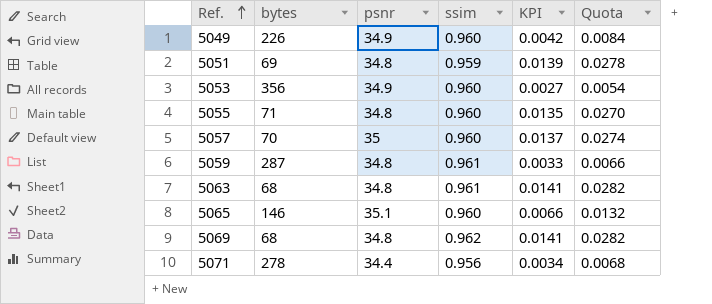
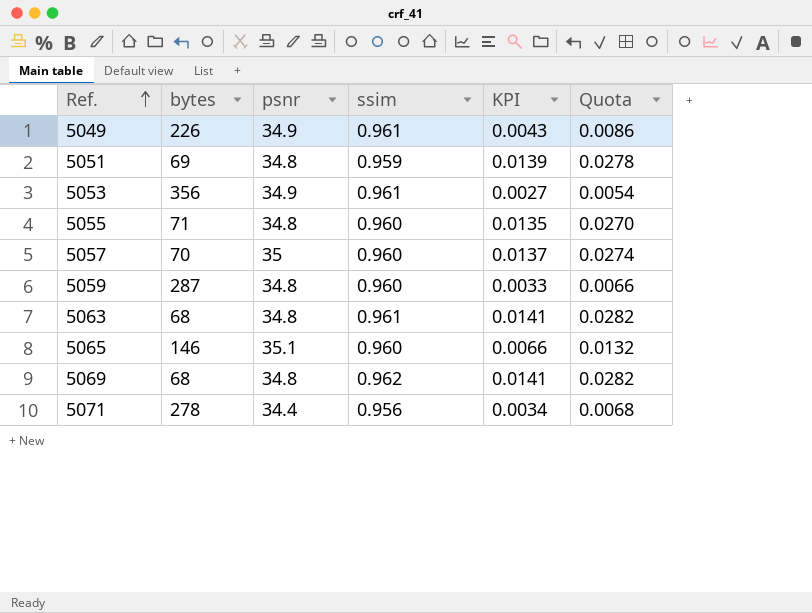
5049 | ssim: 0.960 -> 0.961
5049 | KPI: 0.0042 -> 0.0043
5049 | Quota: 0.0084 -> 0.0086
5053 | ssim: 0.960 -> 0.961
5059 | ssim: 0.961 -> 0.960

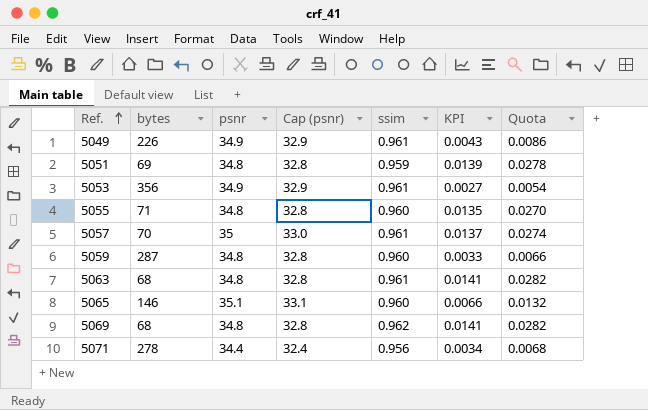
column Cap (psnr) | formula: none -> [psnr] - 2
5057 | ssim: 0.960 -> 0.961

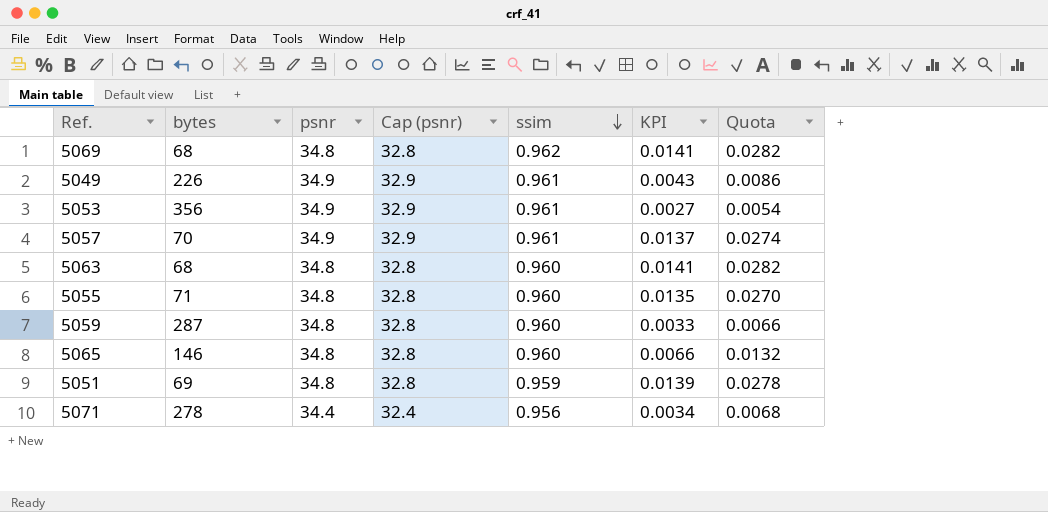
row order: Ref. ascending -> ssim descending
5057 | psnr: 35 -> 34.9
5057 | Cap (psnr): 33.0 -> 32.9
5063 | ssim: 0.961 -> 0.960
5065 | psnr: 35.1 -> 34.8
5065 | Cap (psnr): 33.1 -> 32.8

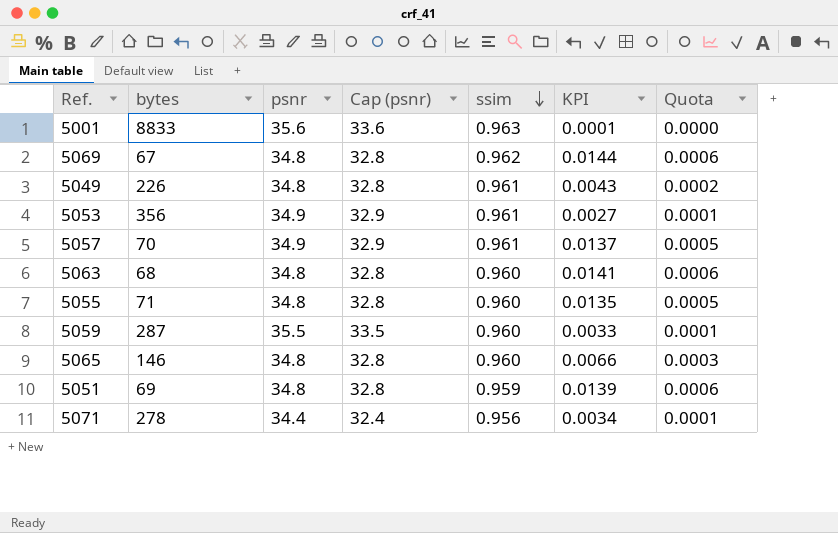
column Quota | formula: [KPI] * 2 -> [KPI] * 0.04
row 5001: none -> 8833 | 35.6 | 33.6 | 0.963 | 0.0001 | 0.0000
5069 | bytes: 68 -> 67
5069 | KPI: 0.0141 -> 0.0144
5049 | psnr: 34.9 -> 34.8
5049 | Cap (psnr): 32.9 -> 32.8
5059 | psnr: 34.8 -> 35.5
5059 | Cap (psnr): 32.8 -> 33.5

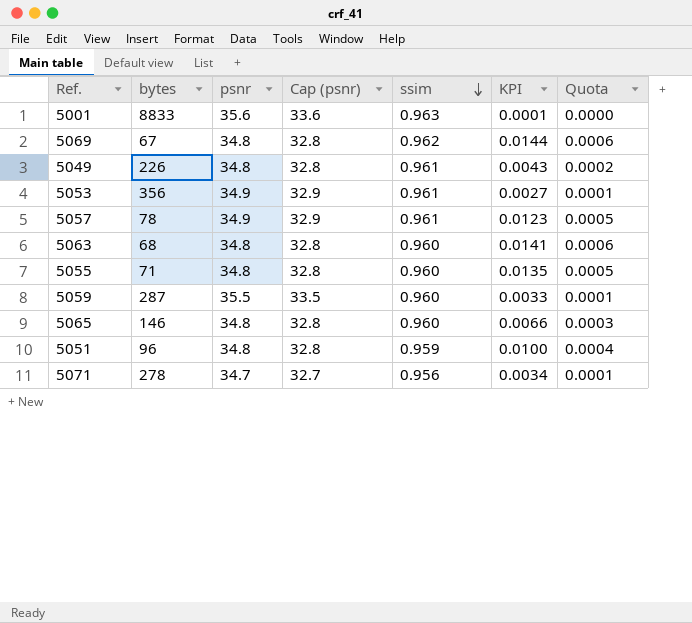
5057 | bytes: 70 -> 78
5057 | KPI: 0.0137 -> 0.0123
5051 | bytes: 69 -> 96
5051 | KPI: 0.0139 -> 0.0100
5051 | Quota: 0.0006 -> 0.0004
5071 | psnr: 34.4 -> 34.7
5071 | Cap (psnr): 32.4 -> 32.7

